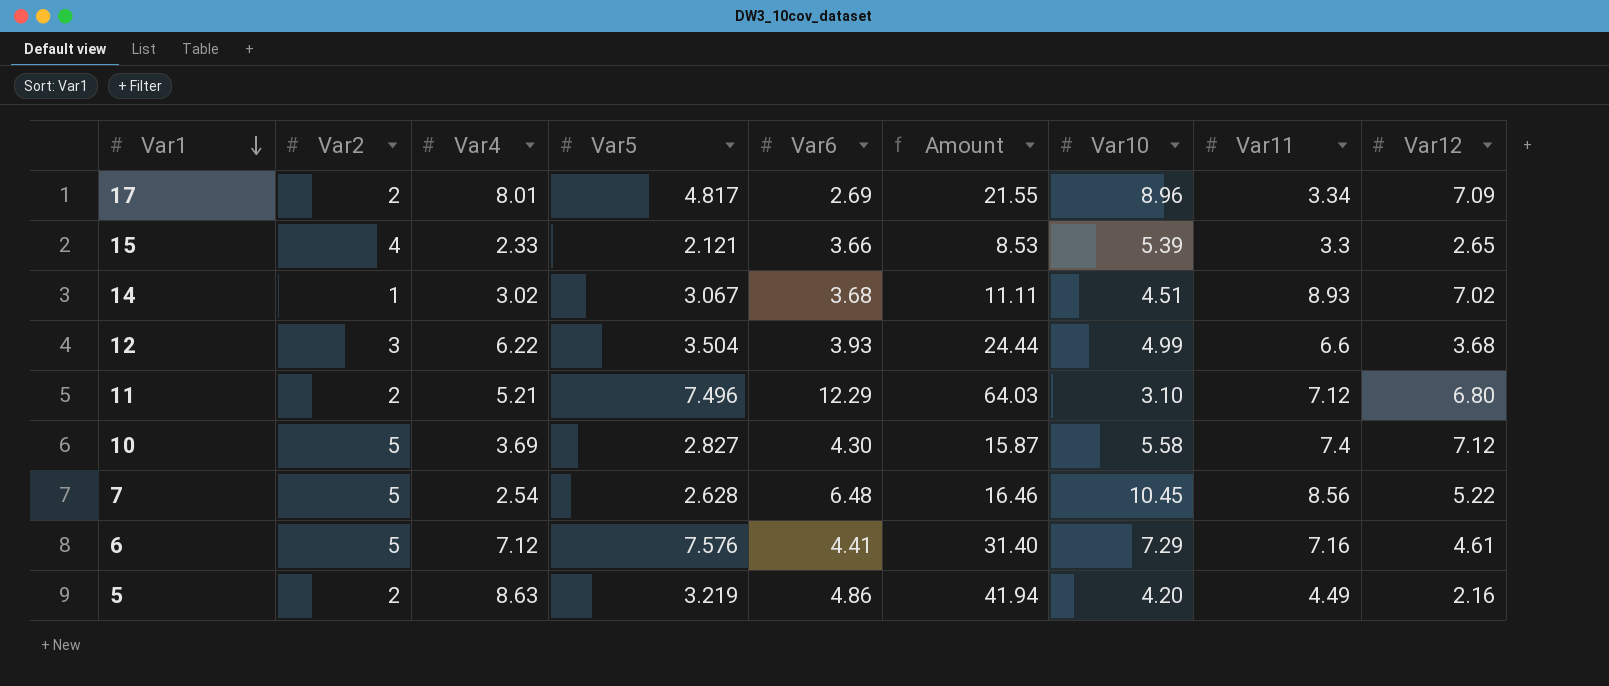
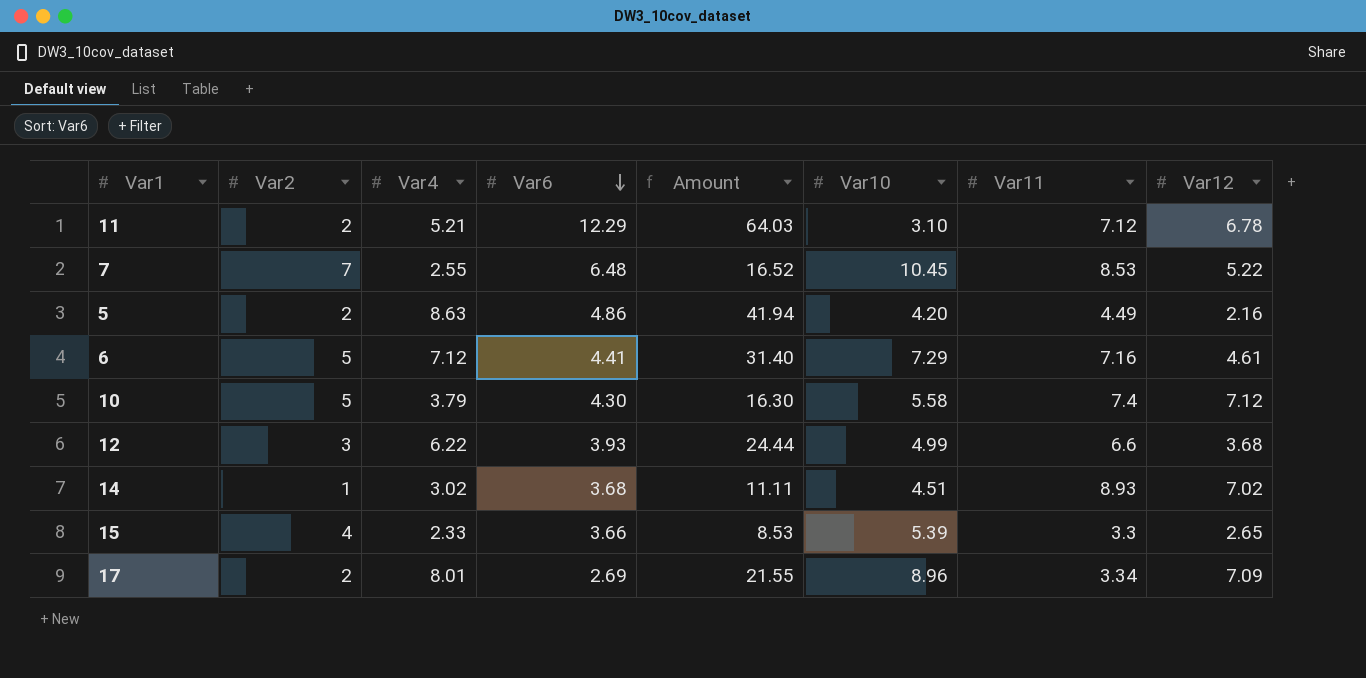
row order: Var1 descending -> Var6 descending
column Var5 | position: 4 -> none
11 | Var12: 6.80 -> 6.78
7 | Var2: 5 -> 7
7 | Var4: 2.54 -> 2.55
7 | Amount: 16.46 -> 16.52
7 | Var11: 8.56 -> 8.53
10 | Var4: 3.69 -> 3.79
10 | Amount: 15.87 -> 16.30

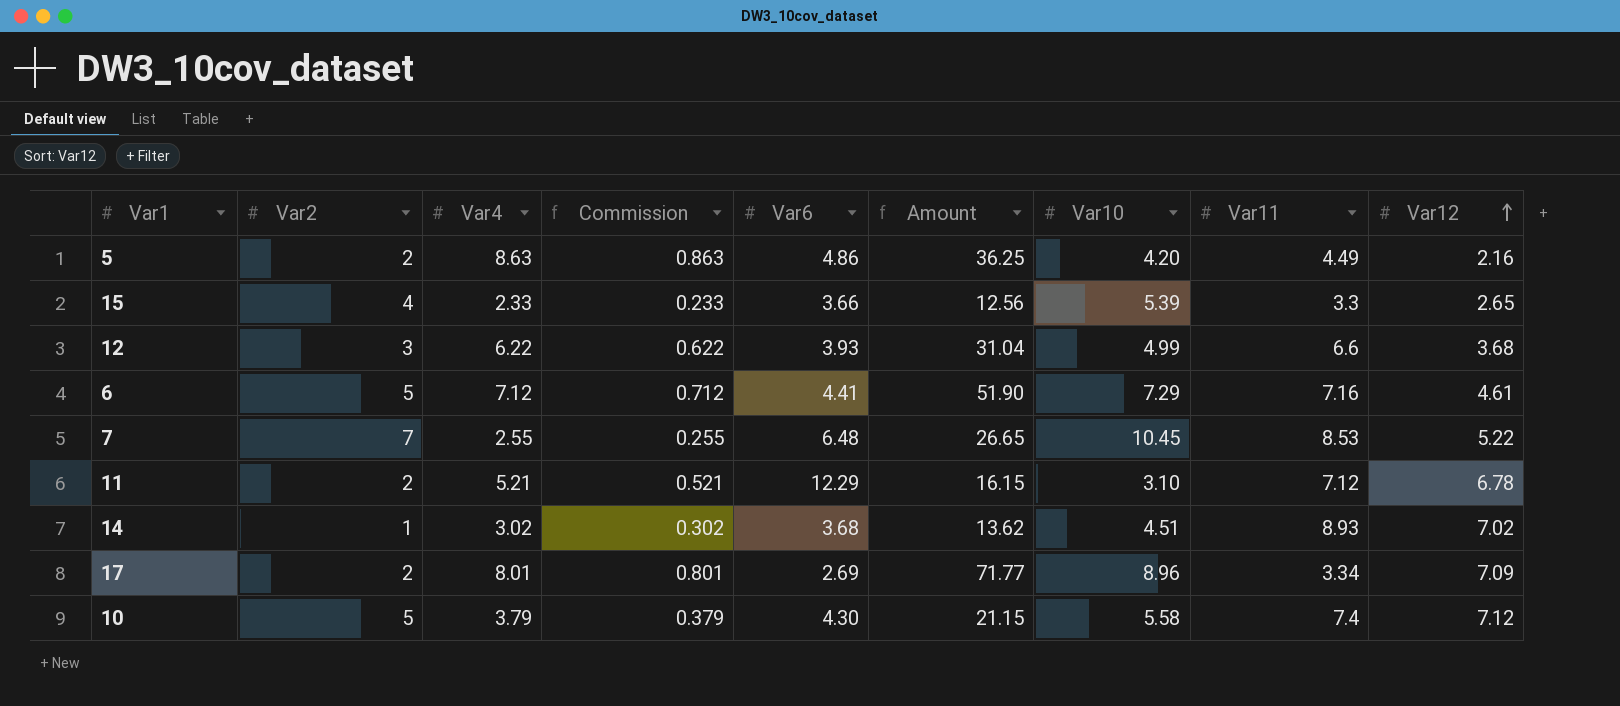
row order: Var6 descending -> Var12 ascending
column Commission | formula: none -> [Var4] * 0.1
column Amount | formula: [Var4] * [Var6] -> [Var4] * [Var10]

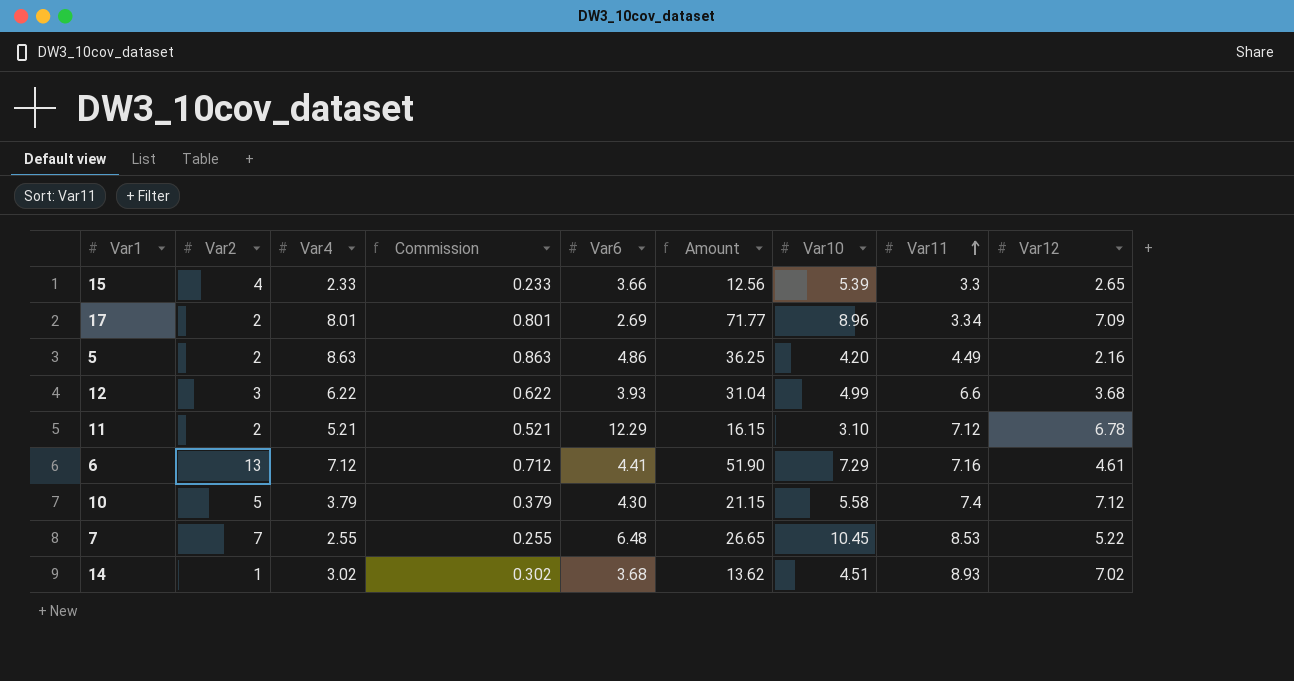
row order: Var12 ascending -> Var11 ascending
6 | Var2: 5 -> 13

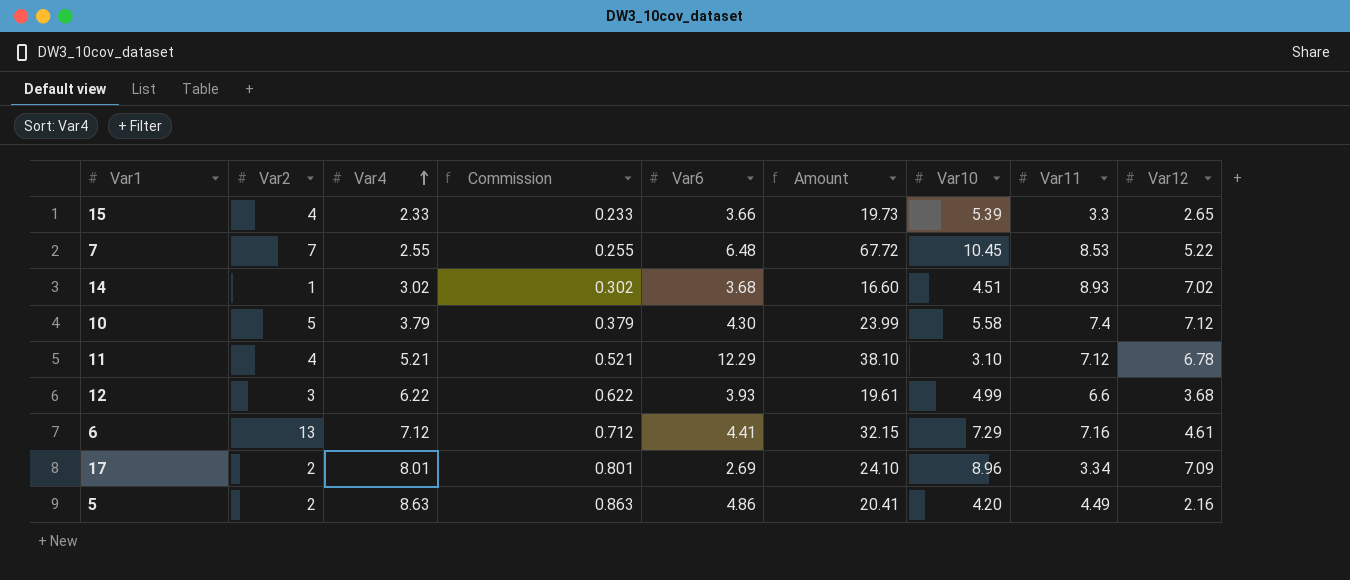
row order: Var11 ascending -> Var4 ascending
column Amount | formula: [Var4] * [Var10] -> [Var6] * [Var10]
11 | Var2: 2 -> 4

